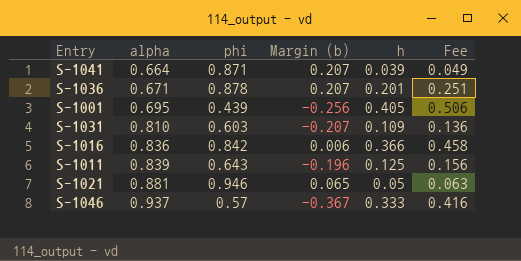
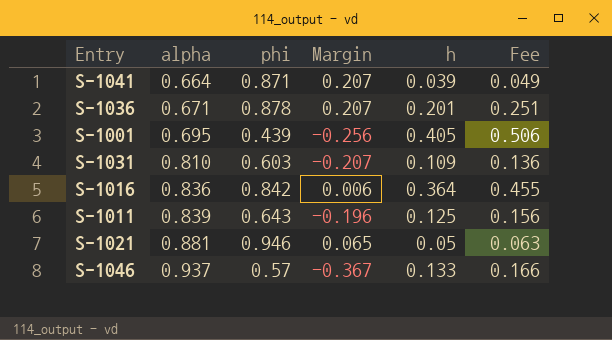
column name: Margin (b) -> Margin
S-1016 | h: 0.366 -> 0.364
S-1016 | Fee: 0.458 -> 0.455
S-1046 | h: 0.333 -> 0.133
S-1046 | Fee: 0.416 -> 0.166

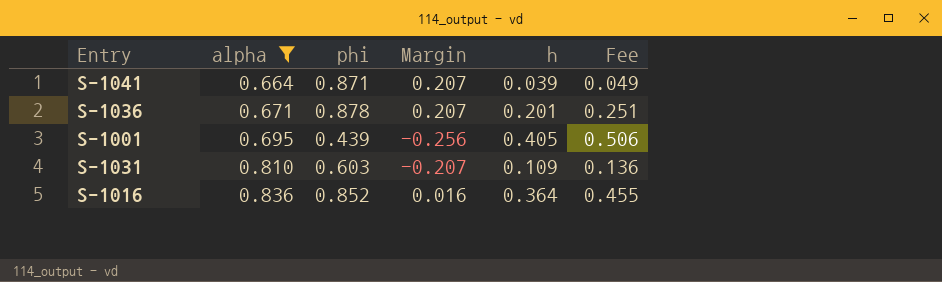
filter: none -> alpha <= 0.836
S-1016 | phi: 0.842 -> 0.852
S-1016 | Margin: 0.006 -> 0.016

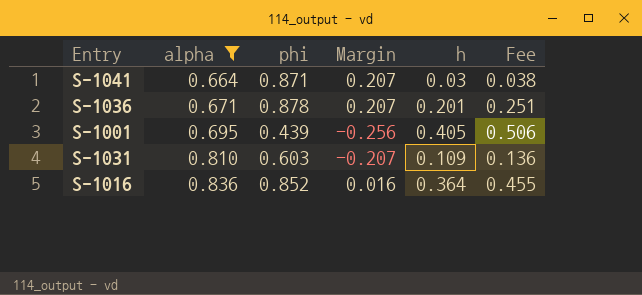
S-1041 | h: 0.039 -> 0.03
S-1041 | Fee: 0.049 -> 0.038

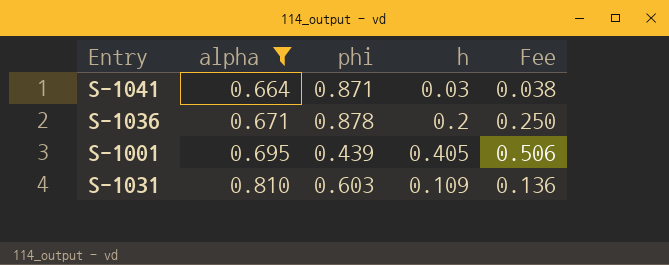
column Margin | formula: [phi] - [alpha] -> none
row S-1016: 0.836 | 0.852 | 0.016 | 0.364 | 0.455 -> none
S-1036 | h: 0.201 -> 0.2
S-1036 | Fee: 0.251 -> 0.250

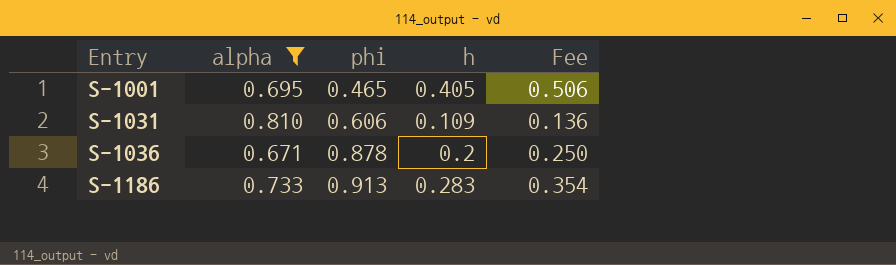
row order: alpha ascending -> Entry ascending
row S-1041: 0.664 | 0.871 | 0.03 | 0.038 -> none
S-1001 | phi: 0.439 -> 0.465
S-1031 | phi: 0.603 -> 0.606
row S-1186: none -> 0.733 | 0.913 | 0.283 | 0.354

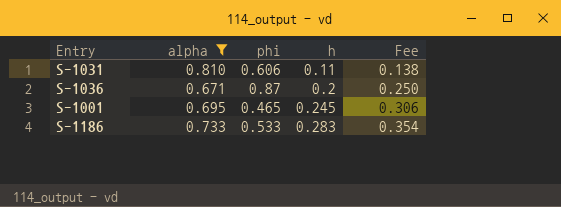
row order: Entry ascending -> h ascending
S-1031 | h: 0.109 -> 0.11
S-1031 | Fee: 0.136 -> 0.138
S-1036 | phi: 0.878 -> 0.87
S-1001 | h: 0.405 -> 0.245
S-1001 | Fee: 0.506 -> 0.306
S-1186 | phi: 0.913 -> 0.533

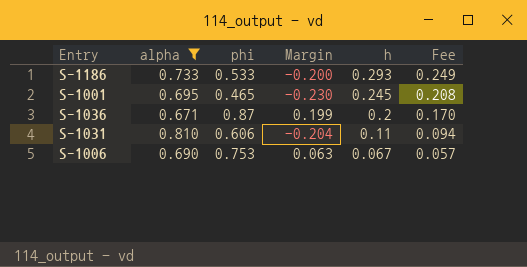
row order: h ascending -> h descending
column Margin | formula: none -> [phi] - [alpha]
column Fee | formula: [h] * 1.25 -> [h] * 0.85
S-1186 | h: 0.283 -> 0.293
row S-1006: none -> 0.690 | 0.753 | 0.063 | 0.067 | 0.057

